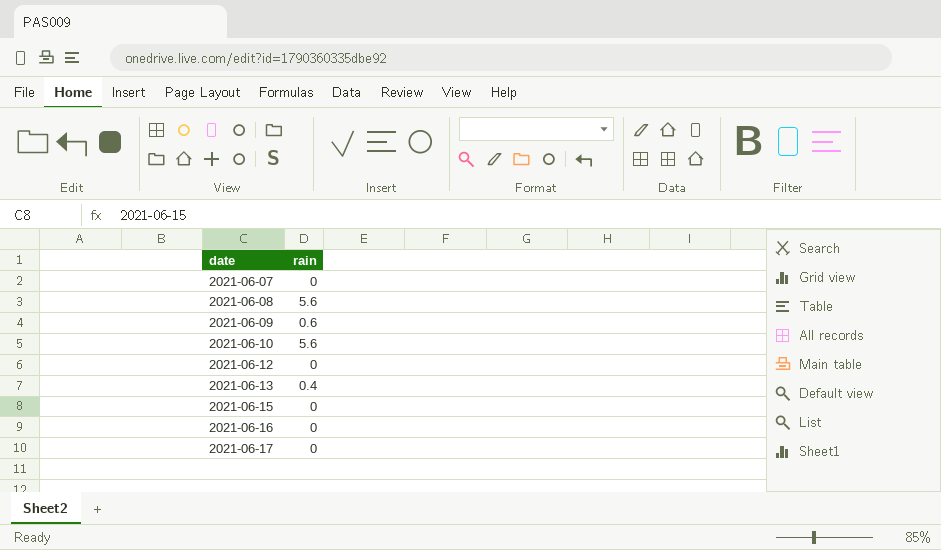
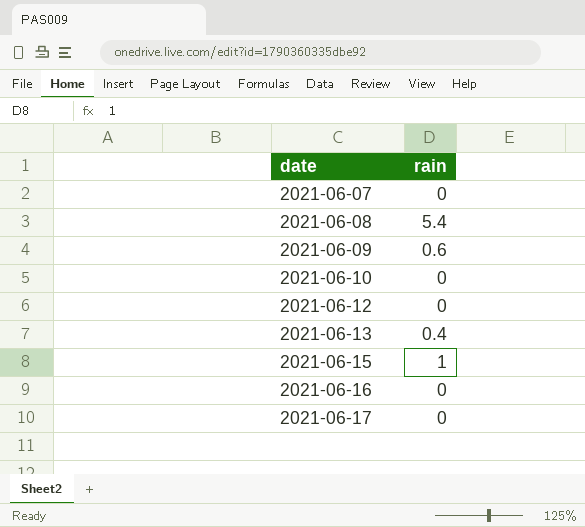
2021-06-08 | rain: 5.6 -> 5.4
2021-06-10 | rain: 5.6 -> 0
2021-06-15 | rain: 0 -> 1

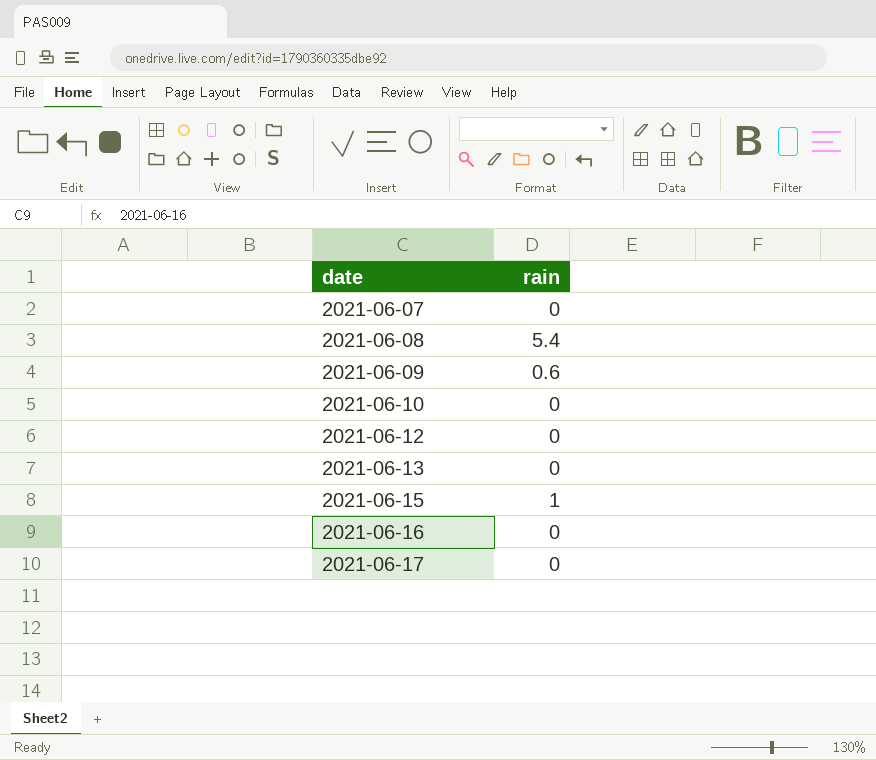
2021-06-13 | rain: 0.4 -> 0

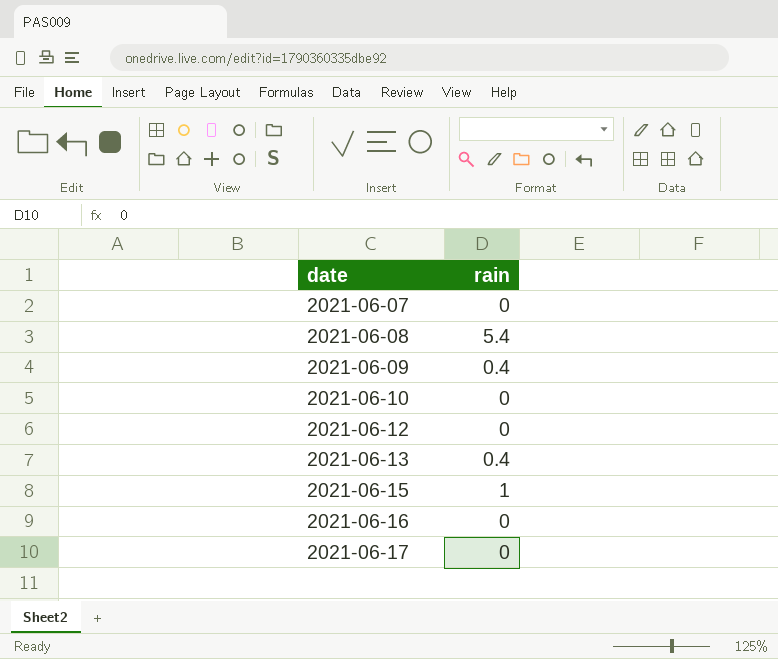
2021-06-09 | rain: 0.6 -> 0.4
2021-06-13 | rain: 0 -> 0.4

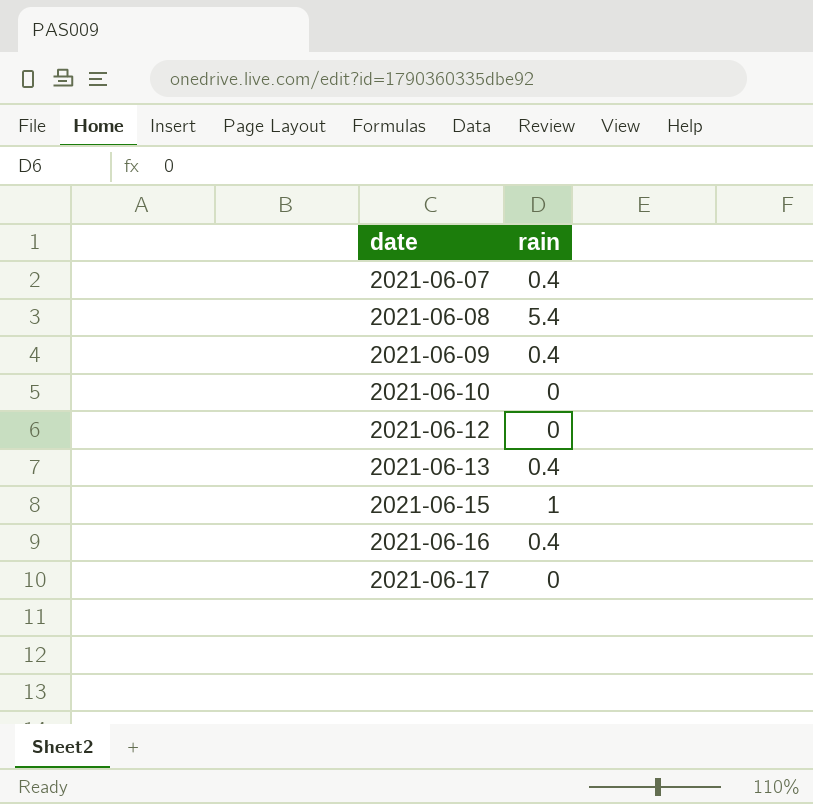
2021-06-07 | rain: 0 -> 0.4
2021-06-16 | rain: 0 -> 0.4

